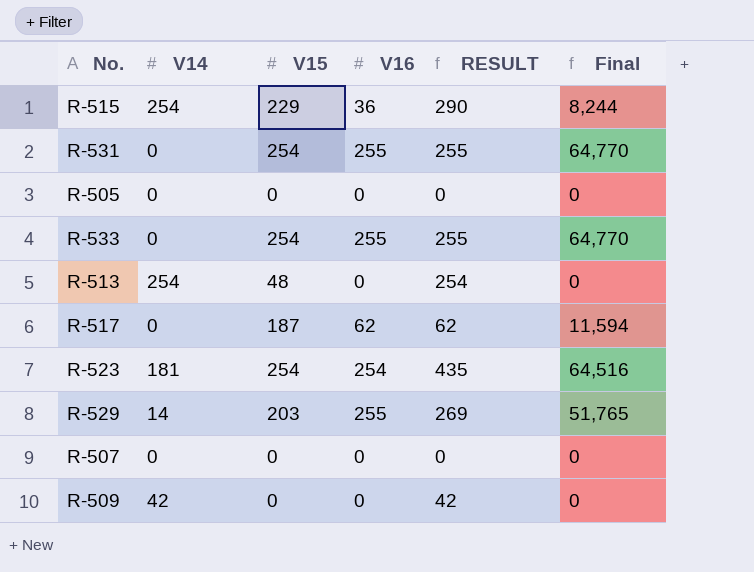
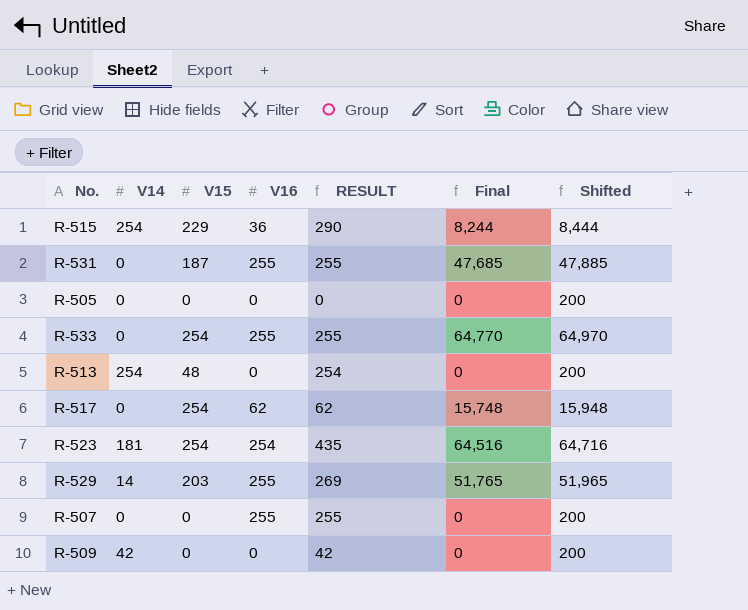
column Shifted | formula: none -> [Final] + 200
R-531 | V15: 254 -> 187
R-531 | Final: 64,770 -> 47,685
R-517 | V15: 187 -> 254
R-517 | Final: 11,594 -> 15,748
R-507 | V16: 0 -> 255
R-507 | RESULT: 0 -> 255

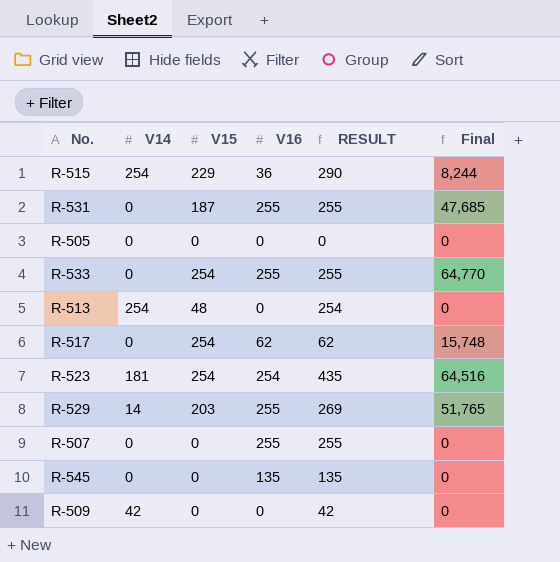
column Shifted | formula: [Final] + 200 -> none
row R-545: none -> 0 | 0 | 135 | 135 | 0

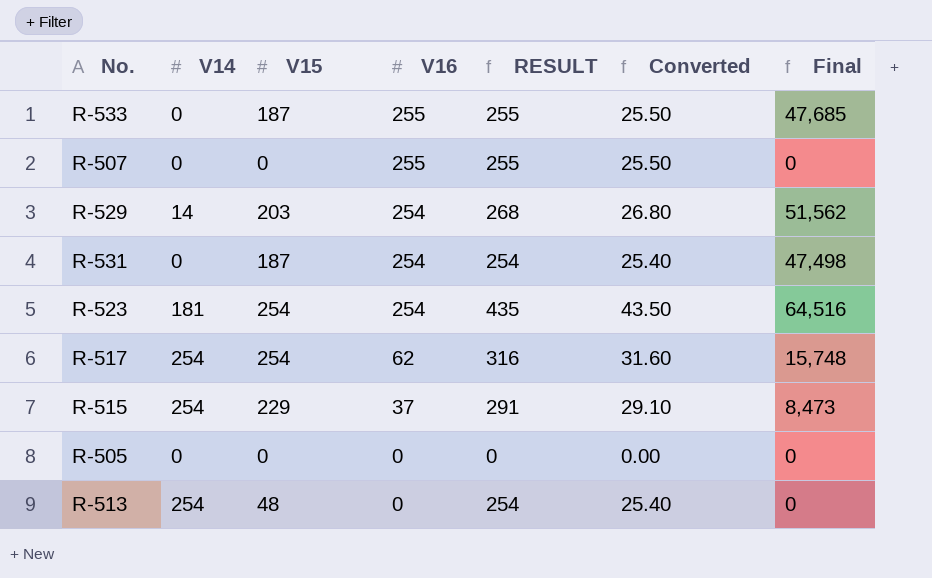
row order: none -> V16 descending
column Converted | formula: none -> [RESULT] * 0.1
row R-545: 0 | 0 | 135 | 135 | 0 -> none
row R-509: 42 | 0 | 0 | 42 | 0 -> none
R-533 | V15: 254 -> 187
R-533 | Final: 64,770 -> 47,685
R-529 | V16: 255 -> 254
R-529 | RESULT: 269 -> 268
R-529 | Final: 51,765 -> 51,562
R-531 | V16: 255 -> 254
R-531 | RESULT: 255 -> 254
R-531 | Final: 47,685 -> 47,498
R-517 | V14: 0 -> 254
R-517 | RESULT: 62 -> 316
R-515 | V16: 36 -> 37
R-515 | RESULT: 290 -> 291
R-515 | Final: 8,244 -> 8,473

